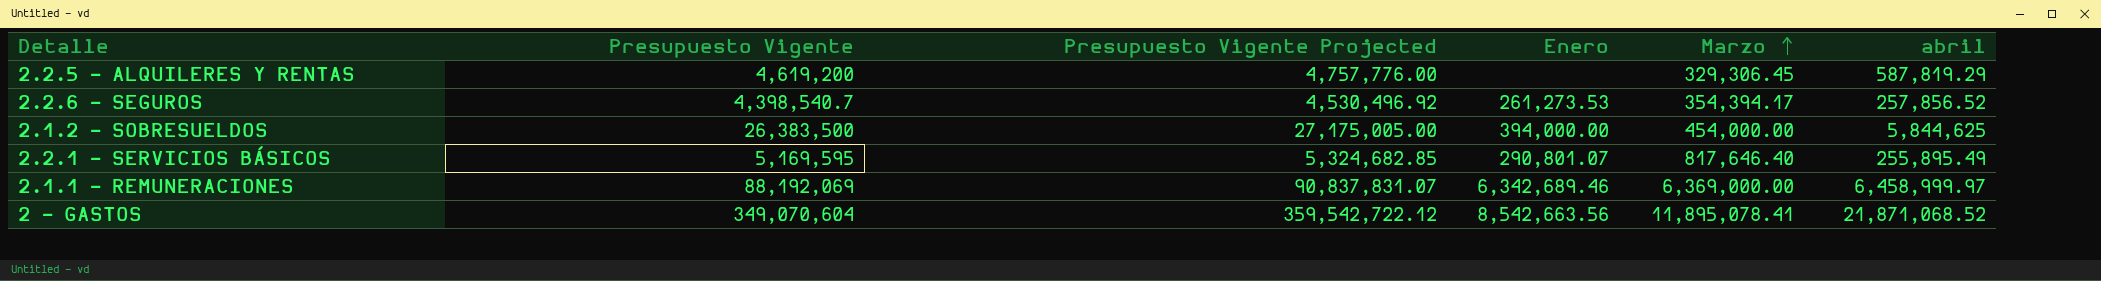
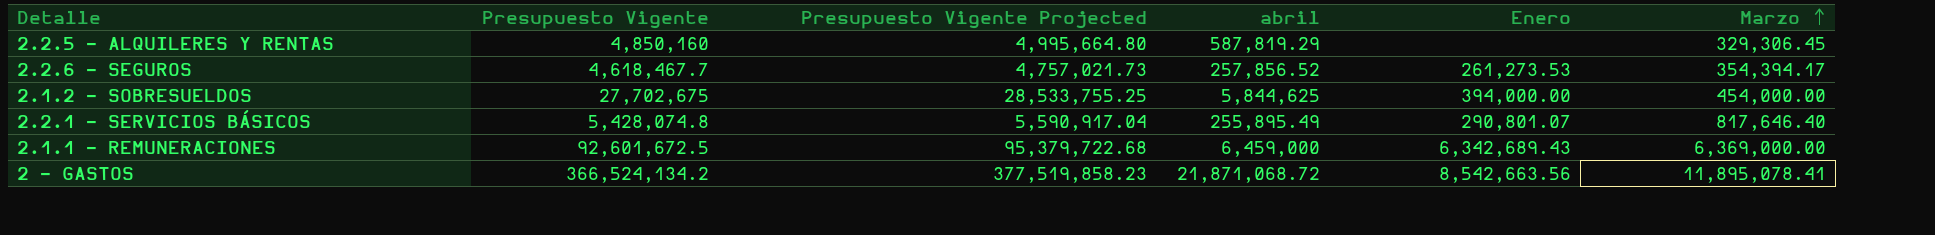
column abril | position: 6 -> 4
2.2.5 - ALQUILERES Y RENTAS | Presupuesto Vigente: 4,619,200 -> 4,850,160
2.2.5 - ALQUILERES Y RENTAS | Presupuesto Vigente Projected: 4,757,776.00 -> 4,995,664.80
2.2.6 - SEGUROS | Presupuesto Vigente: 4,398,540.7 -> 4,618,467.7
2.2.6 - SEGUROS | Presupuesto Vigente Projected: 4,530,496.92 -> 4,757,021.73
2.1.2 - SOBRESUELDOS | Presupuesto Vigente: 26,383,500 -> 27,702,675
2.1.2 - SOBRESUELDOS | Presupuesto Vigente Projected: 27,175,005.00 -> 28,533,755.25
2.2.1 - SERVICIOS BÁSICOS | Presupuesto Vigente: 5,169,595 -> 5,428,074.8
2.2.1 - SERVICIOS BÁSICOS | Presupuesto Vigente Projected: 5,324,682.85 -> 5,590,917.04
2.1.1 - REMUNERACIONES | Presupuesto Vigente: 88,192,069 -> 92,601,672.5
2.1.1 - REMUNERACIONES | Presupuesto Vigente Projected: 90,837,831.07 -> 95,379,722.68
2.1.1 - REMUNERACIONES | abril: 6,458,999.97 -> 6,459,000
2.1.1 - REMUNERACIONES | Enero: 6,342,689.46 -> 6,342,689.43
2 - GASTOS | Presupuesto Vigente: 349,070,604 -> 366,524,134.2
2 - GASTOS | Presupuesto Vigente Projected: 359,542,722.12 -> 377,519,858.23
2 - GASTOS | abril: 21,871,068.52 -> 21,871,068.72

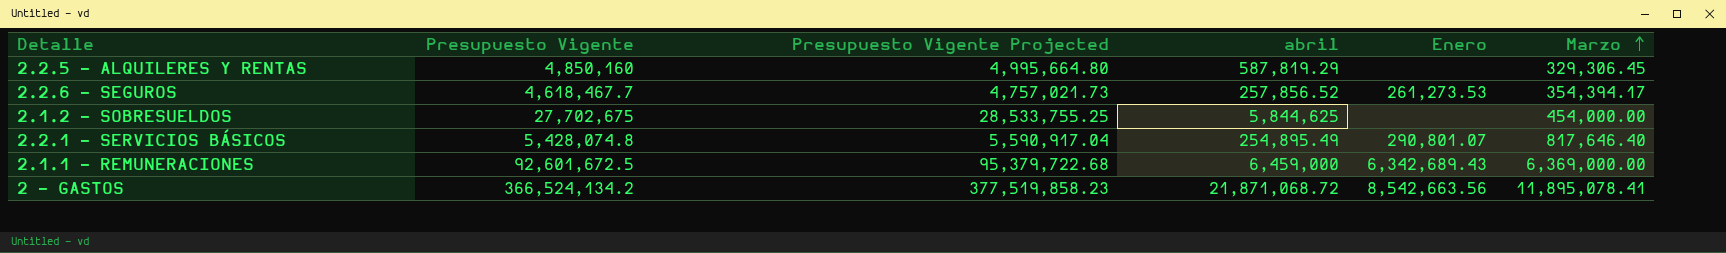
2.1.2 - SOBRESUELDOS | Enero: 394,000.00 -> none
2.2.1 - SERVICIOS BÁSICOS | abril: 255,895.49 -> 254,895.49

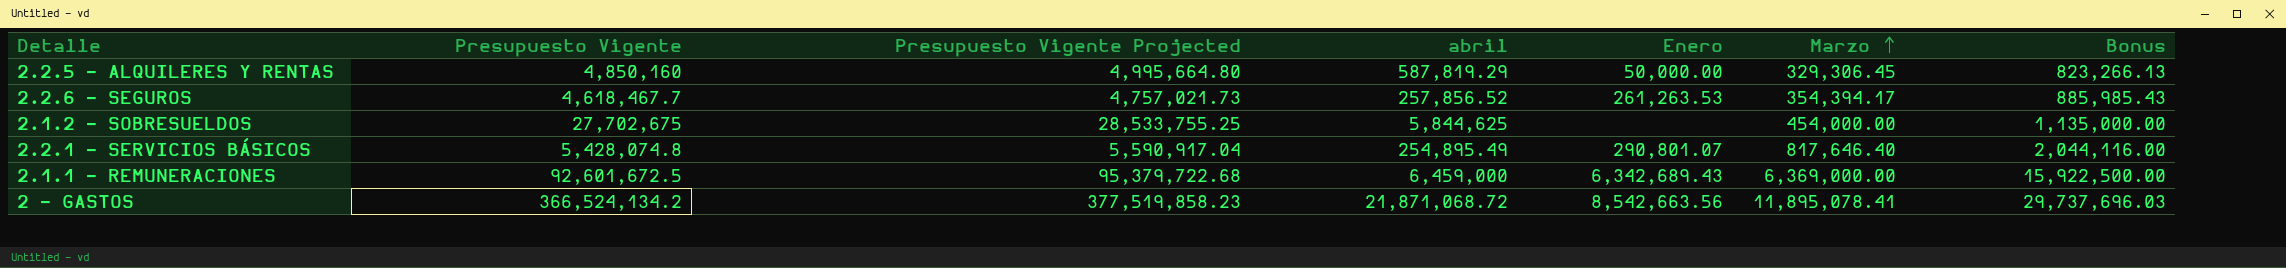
column Bonus | formula: none -> [Marzo] * 2.5
2.2.5 - ALQUILERES Y RENTAS | Enero: none -> 50,000.00
2.2.6 - SEGUROS | Enero: 261,273.53 -> 261,263.53

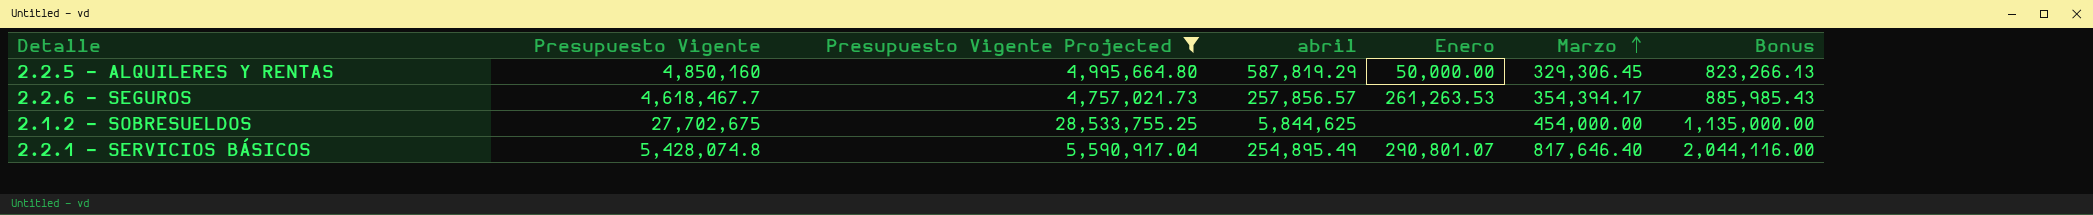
filter: none -> Presupuesto Vigente Projected <= 28,533,755.25
2.2.6 - SEGUROS | abril: 257,856.52 -> 257,856.57

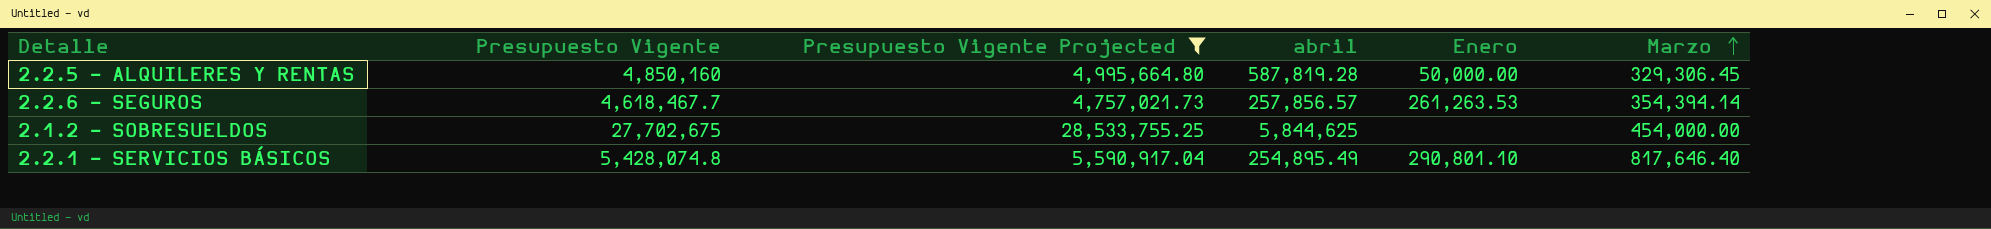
column Bonus | formula: [Marzo] * 2.5 -> none
2.2.5 - ALQUILERES Y RENTAS | abril: 587,819.29 -> 587,819.28
2.2.6 - SEGUROS | Marzo: 354,394.17 -> 354,394.14
2.2.1 - SERVICIOS BÁSICOS | Enero: 290,801.07 -> 290,801.10

